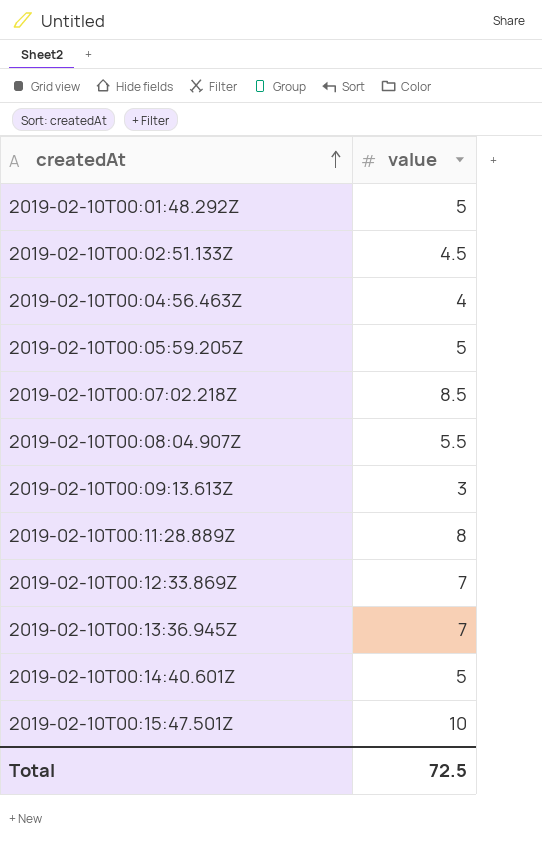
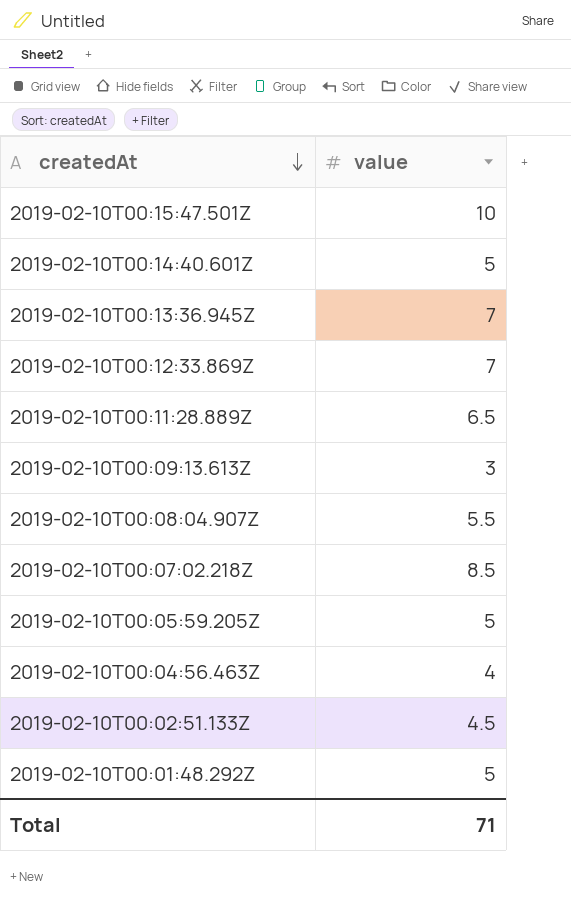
row order: createdAt ascending -> createdAt descending
2019-02-10T00:11:28.889Z | value: 8 -> 6.5
Total | value: 72.5 -> 71

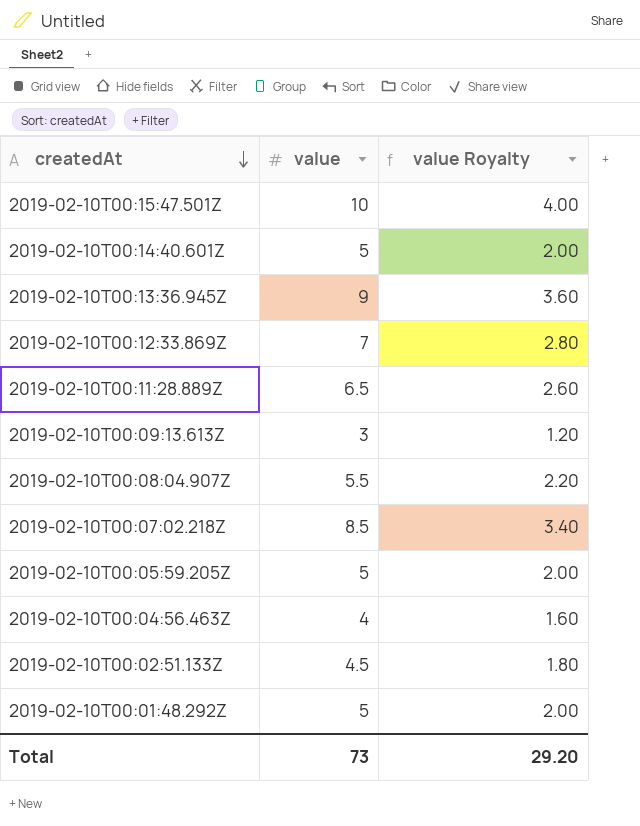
column value Royalty | formula: none -> [value] * 0.4
2019-02-10T00:13:36.945Z | value: 7 -> 9
Total | value: 71 -> 73

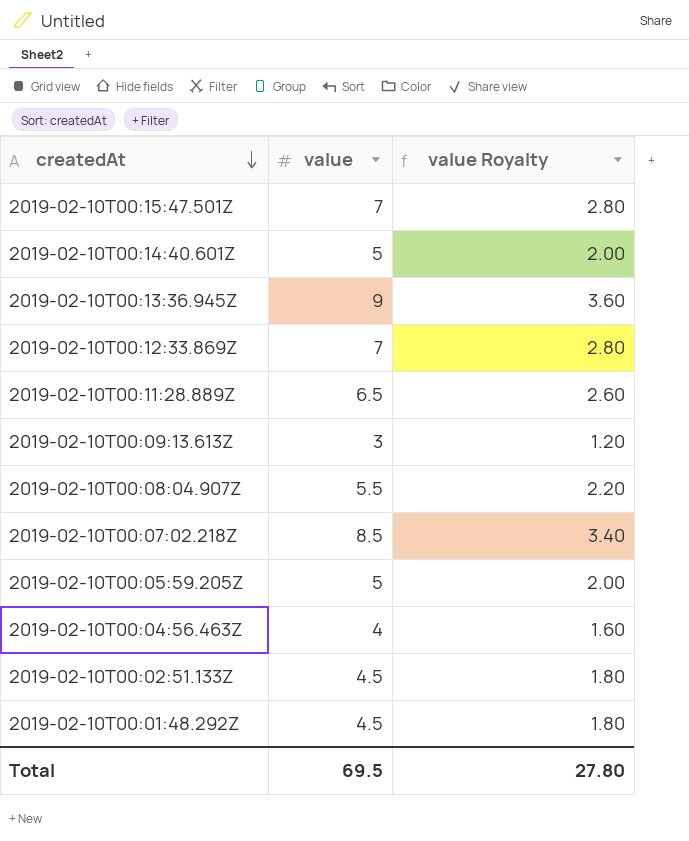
2019-02-10T00:15:47.501Z | value: 10 -> 7
2019-02-10T00:15:47.501Z | value Royalty: 4.00 -> 2.80
2019-02-10T00:01:48.292Z | value: 5 -> 4.5
2019-02-10T00:01:48.292Z | value Royalty: 2.00 -> 1.80
Total | value: 73 -> 69.5
Total | value Royalty: 29.20 -> 27.80

